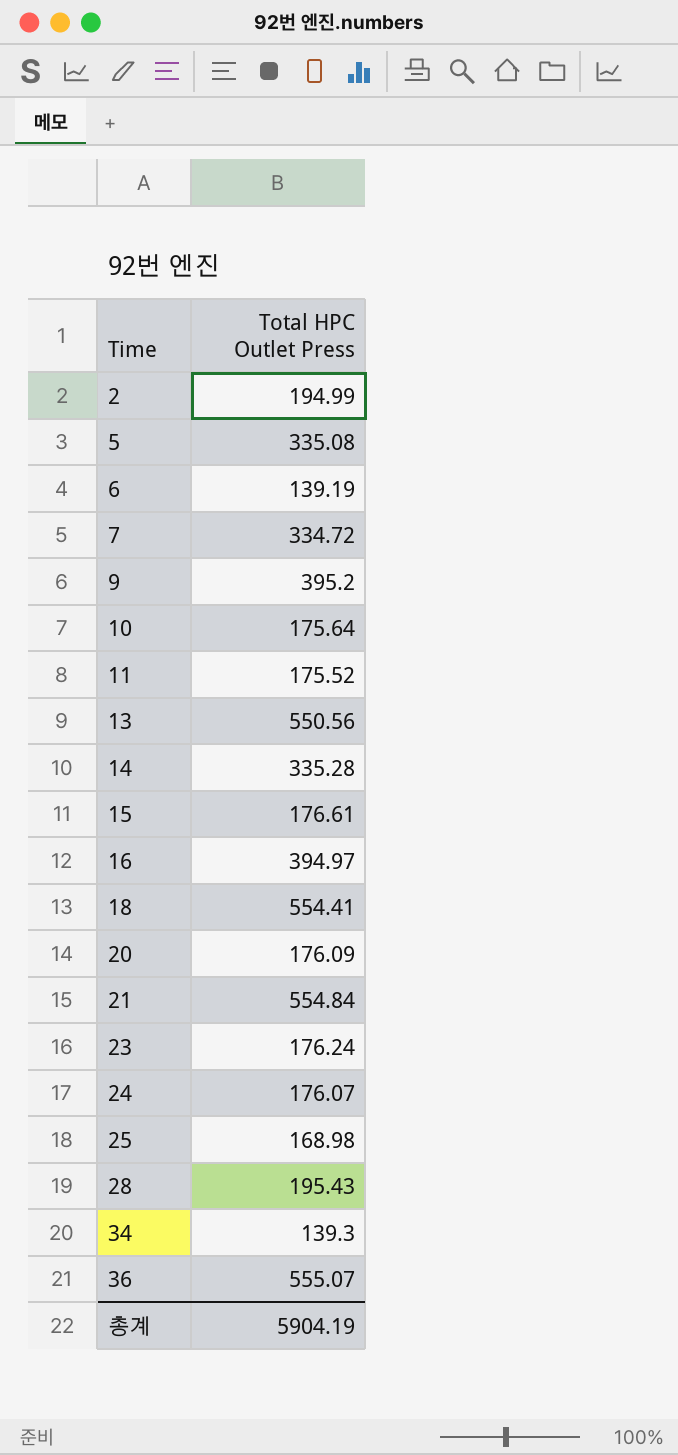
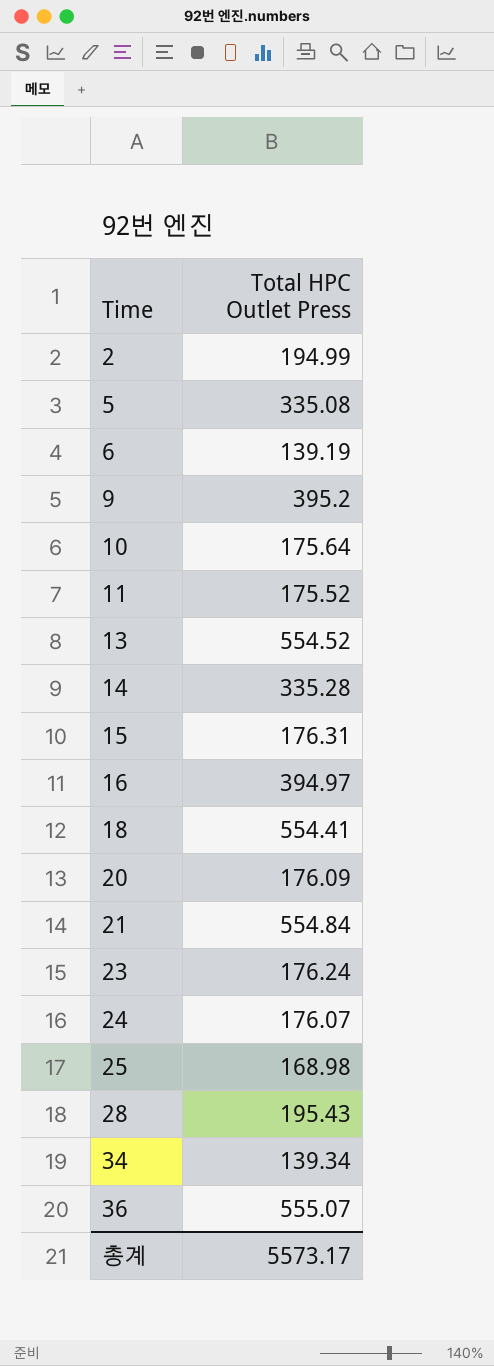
row 7: 334.72 -> none
13 | Total HPC Outlet Press: 550.56 -> 554.52
15 | Total HPC Outlet Press: 176.61 -> 176.31
34 | Total HPC Outlet Press: 139.3 -> 139.34
총계 | Total HPC Outlet Press: 5904.19 -> 5573.17

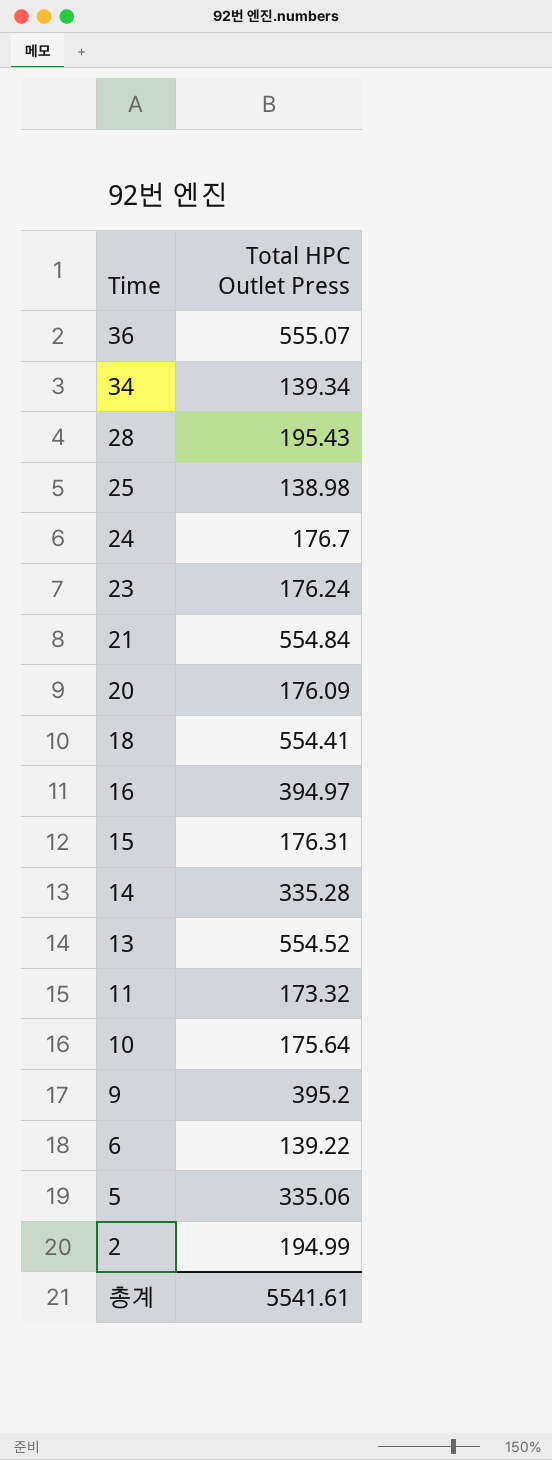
row order: Time ascending -> Time descending
25 | Total HPC Outlet Press: 168.98 -> 138.98
24 | Total HPC Outlet Press: 176.07 -> 176.7
11 | Total HPC Outlet Press: 175.52 -> 173.32
6 | Total HPC Outlet Press: 139.19 -> 139.22
5 | Total HPC Outlet Press: 335.08 -> 335.06
총계 | Total HPC Outlet Press: 5573.17 -> 5541.61

